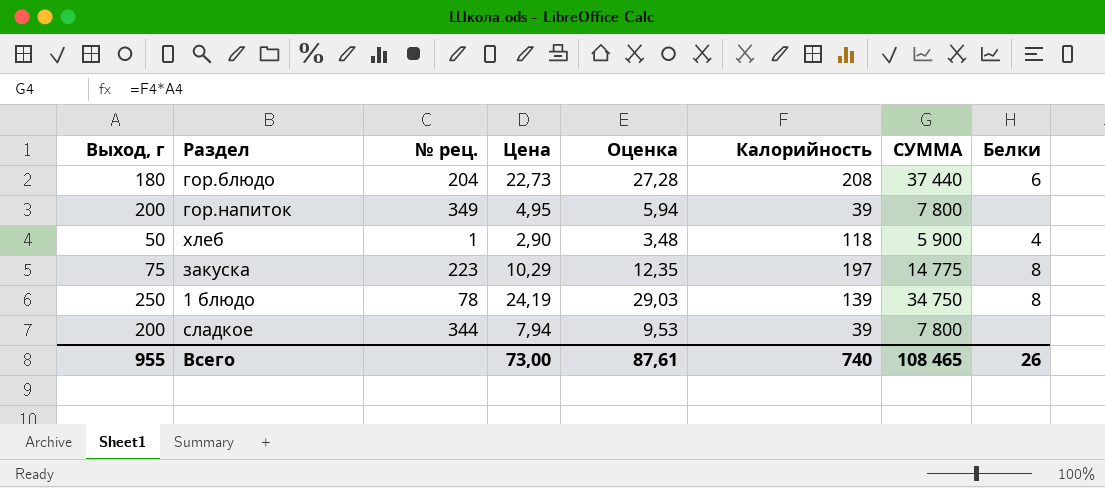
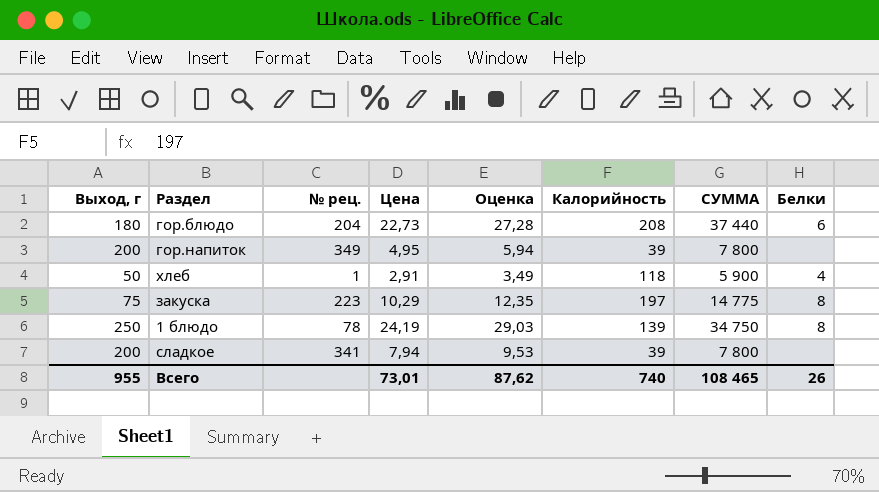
хлеб | Цена: 2,90 -> 2,91
хлеб | Оценка: 3,48 -> 3,49
сладкое | № рец.: 344 -> 341
Всего | Цена: 73,00 -> 73,01
Всего | Оценка: 87,61 -> 87,62

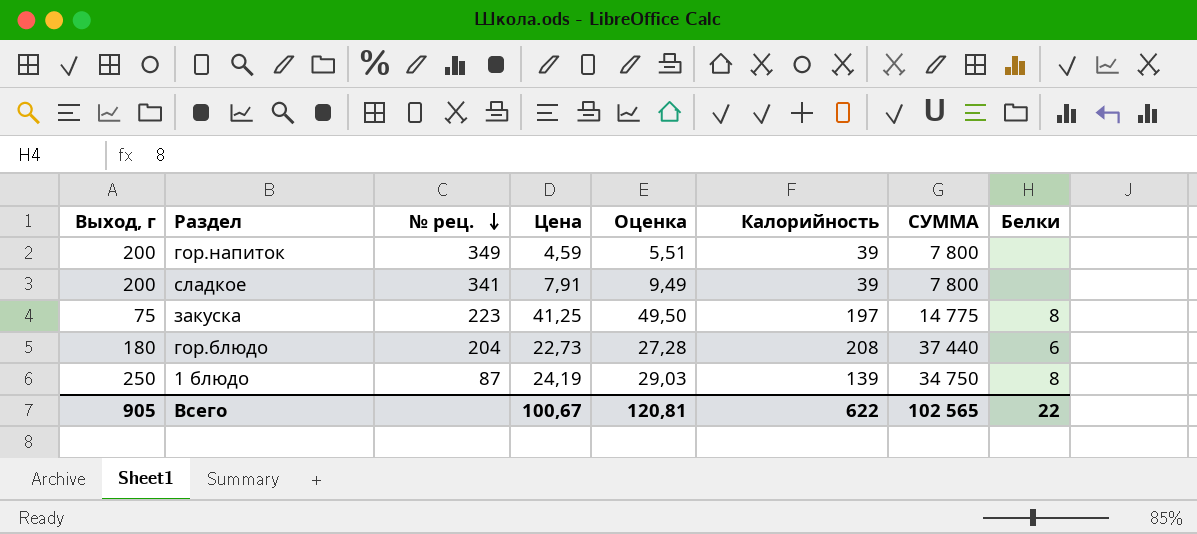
row order: none -> № рец. descending
row хлеб: 50 | 1 | 2,91 | 3,49 | 118 | 5 900 | 4 -> none
гор.напиток | Цена: 4,95 -> 4,59
гор.напиток | Оценка: 5,94 -> 5,51
сладкое | Цена: 7,94 -> 7,91
сладкое | Оценка: 9,53 -> 9,49
закуска | Цена: 10,29 -> 41,25
закуска | Оценка: 12,35 -> 49,50
1 блюдо | № рец.: 78 -> 87
Всего | Выход, г: 955 -> 905
Всего | Цена: 73,01 -> 100,67
Всего | Оценка: 87,62 -> 120,81
Всего | Калорийность: 740 -> 622
Всего | СУММА: 108 465 -> 102 565
Всего | Белки: 26 -> 22

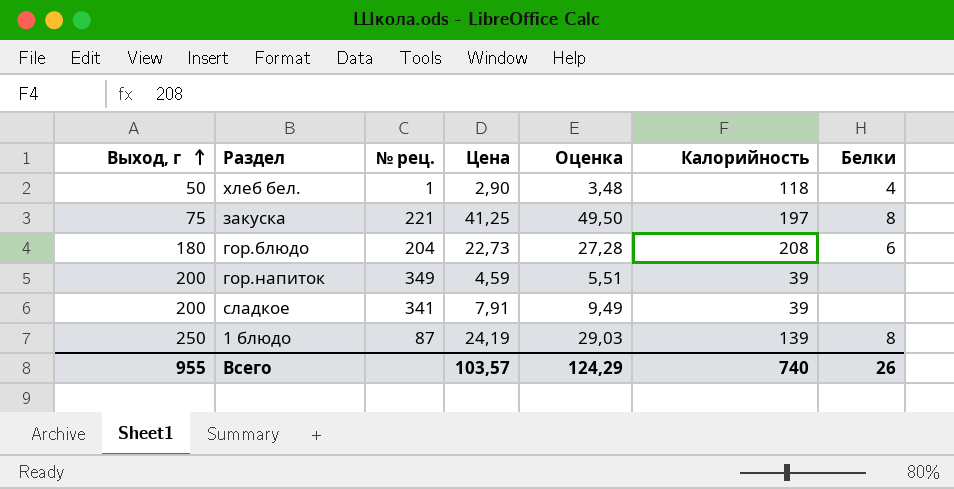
row order: № рец. descending -> Выход, г ascending
column СУММА | formula: [Выход, г] * [Калорийность] -> none
row хлеб бел.: none -> 50 | 1 | 2,90 | 3,48 | 118 | 4
закуска | № рец.: 223 -> 221
Всего | Выход, г: 905 -> 955
Всего | Цена: 100,67 -> 103,57
Всего | Оценка: 120,81 -> 124,29
Всего | Калорийность: 622 -> 740
Всего | Белки: 22 -> 26

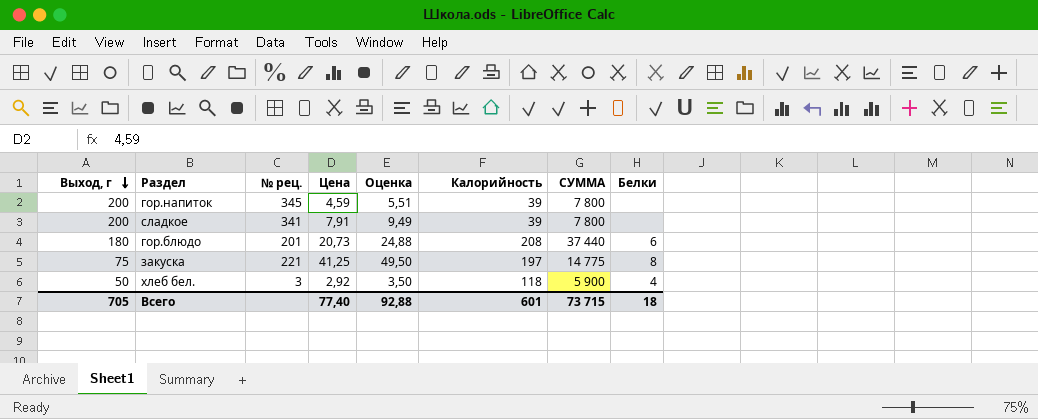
row order: Выход, г ascending -> Выход, г descending
column СУММА | formula: none -> [Выход, г] * [Калорийность]
row 1 блюдо: 250 | 87 | 24,19 | 29,03 | 139 | 8 -> none
гор.напиток | № рец.: 349 -> 345
гор.блюдо | № рец.: 204 -> 201
гор.блюдо | Цена: 22,73 -> 20,73
гор.блюдо | Оценка: 27,28 -> 24,88
хлеб бел. | № рец.: 1 -> 3
хлеб бел. | Цена: 2,90 -> 2,92
хлеб бел. | Оценка: 3,48 -> 3,50
Всего | Выход, г: 955 -> 705
Всего | Цена: 103,57 -> 77,40
Всего | Оценка: 124,29 -> 92,88
Всего | Калорийность: 740 -> 601
Всего | Белки: 26 -> 18

